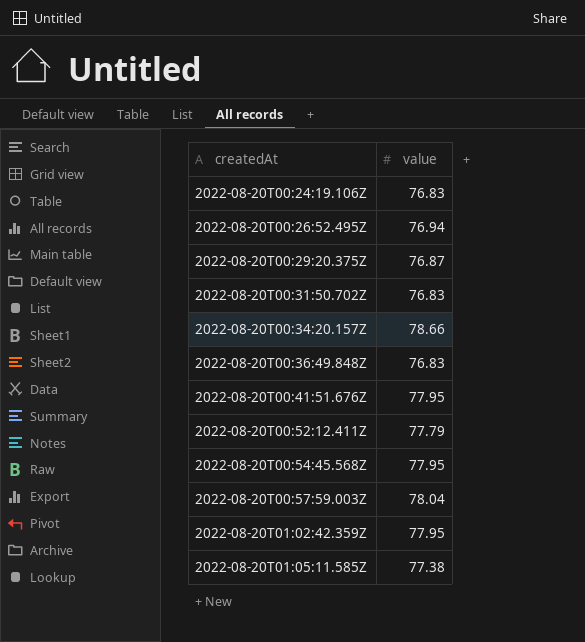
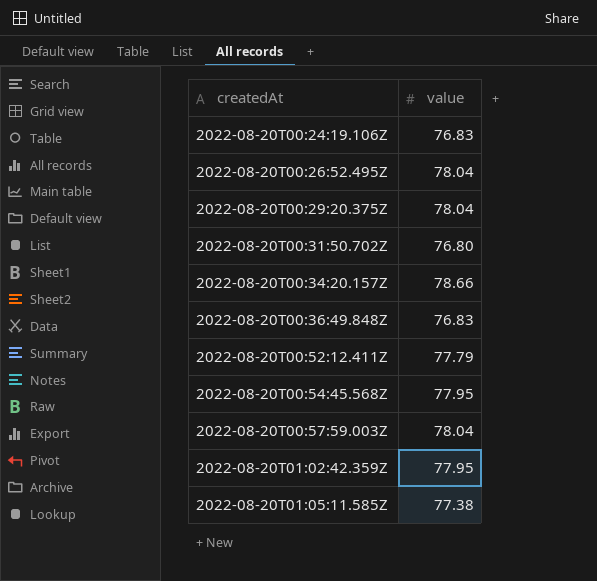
row 2022-08-20T00:41:51.676Z: 77.95 -> none
2022-08-20T00:26:52.495Z | value: 76.94 -> 78.04
2022-08-20T00:29:20.375Z | value: 76.87 -> 78.04
2022-08-20T00:31:50.702Z | value: 76.83 -> 76.80

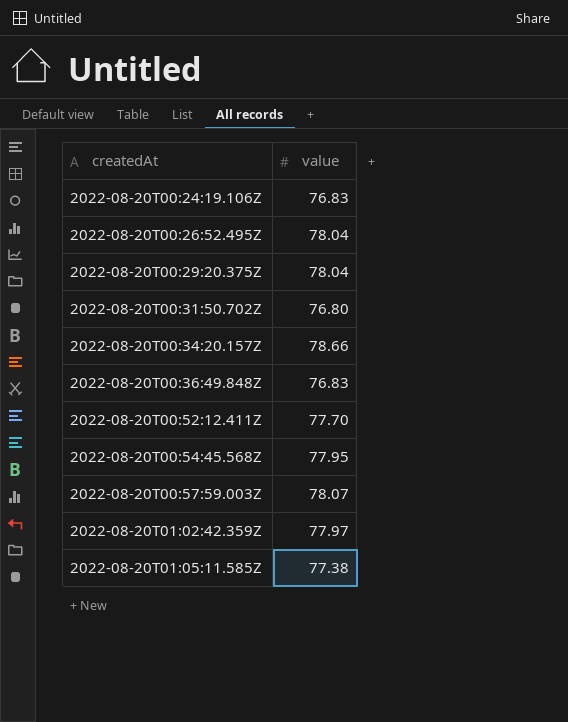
2022-08-20T00:52:12.411Z | value: 77.79 -> 77.70
2022-08-20T00:57:59.003Z | value: 78.04 -> 78.07
2022-08-20T01:02:42.359Z | value: 77.95 -> 77.97

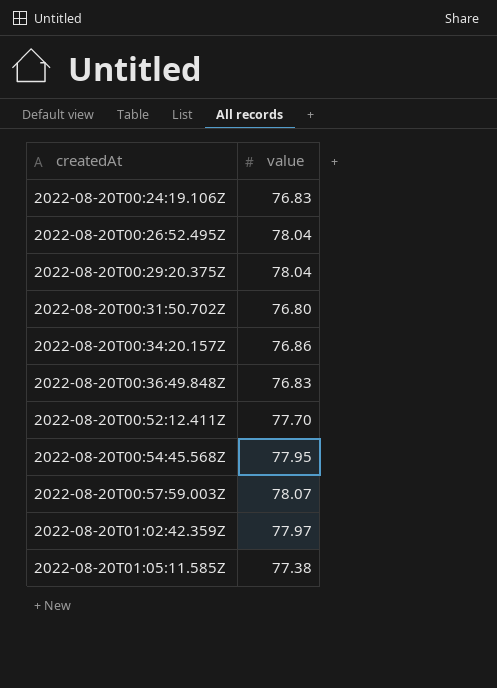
2022-08-20T00:34:20.157Z | value: 78.66 -> 76.86

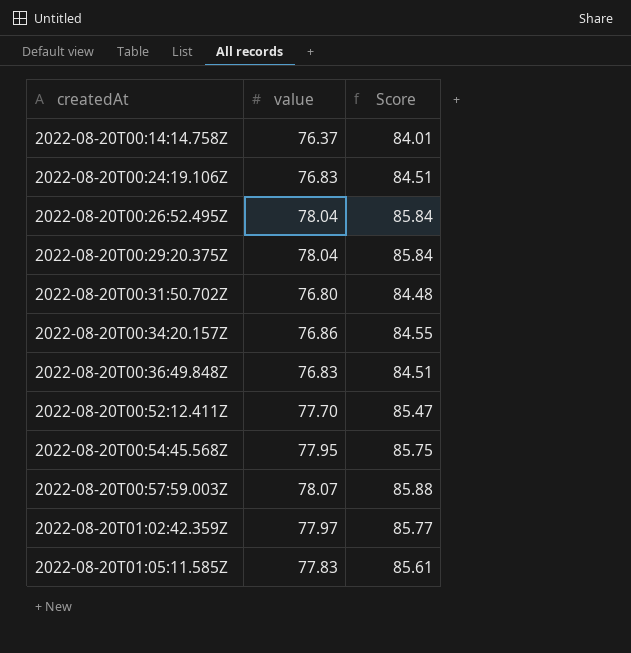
column Score | formula: none -> [value] * 1.1
row 2022-08-20T00:14:14.758Z: none -> 76.37 | 84.01
2022-08-20T01:05:11.585Z | value: 77.38 -> 77.83

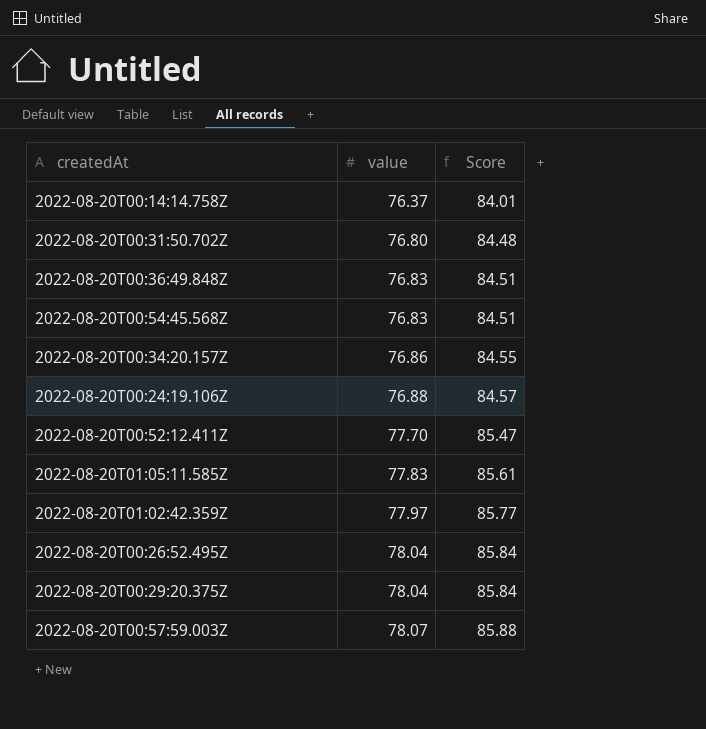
row order: createdAt ascending -> value ascending
2022-08-20T00:54:45.568Z | value: 77.95 -> 76.83
2022-08-20T00:54:45.568Z | Score: 85.75 -> 84.51
2022-08-20T00:24:19.106Z | value: 76.83 -> 76.88
2022-08-20T00:24:19.106Z | Score: 84.51 -> 84.57

